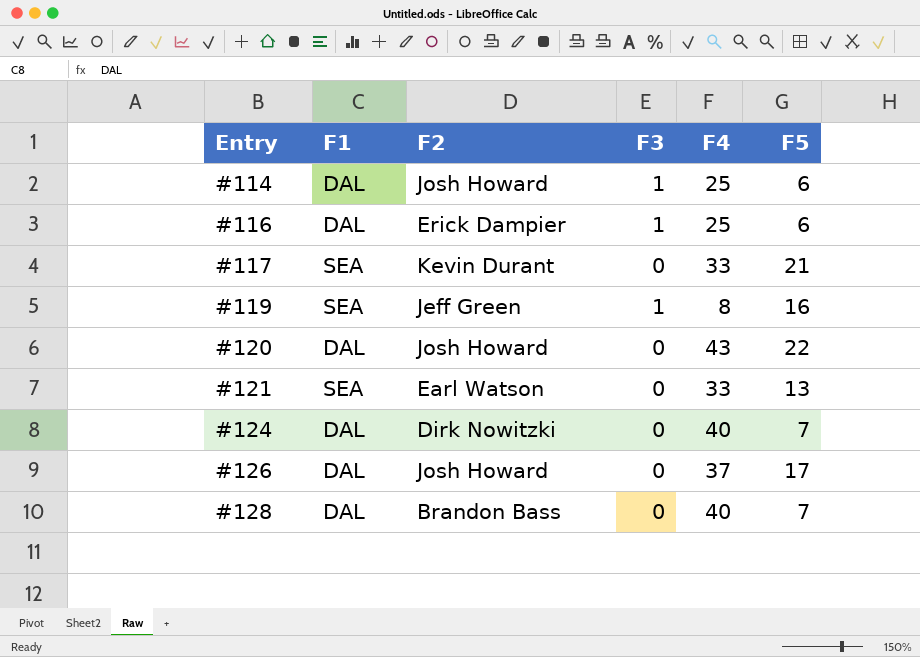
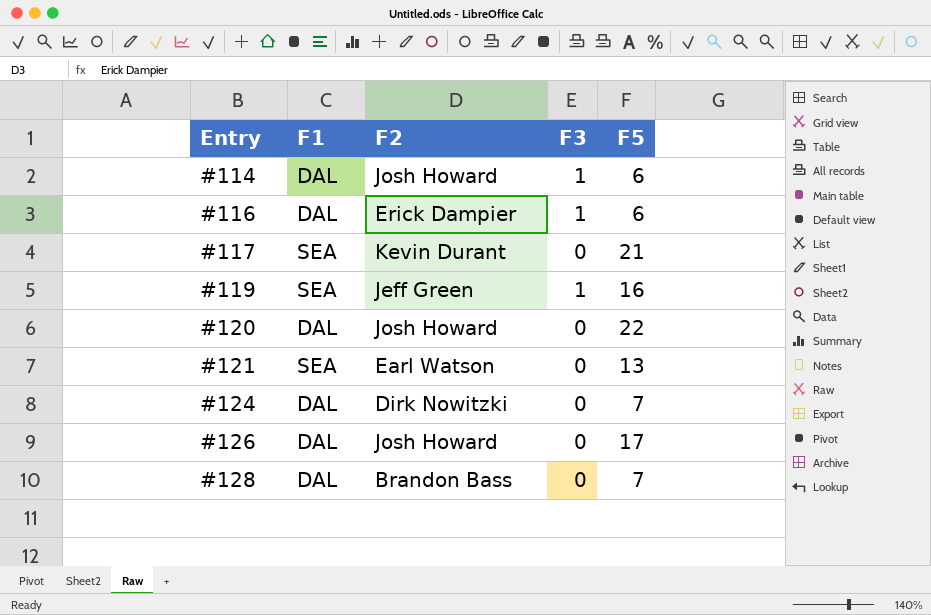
column F4 | position: 5 -> none

